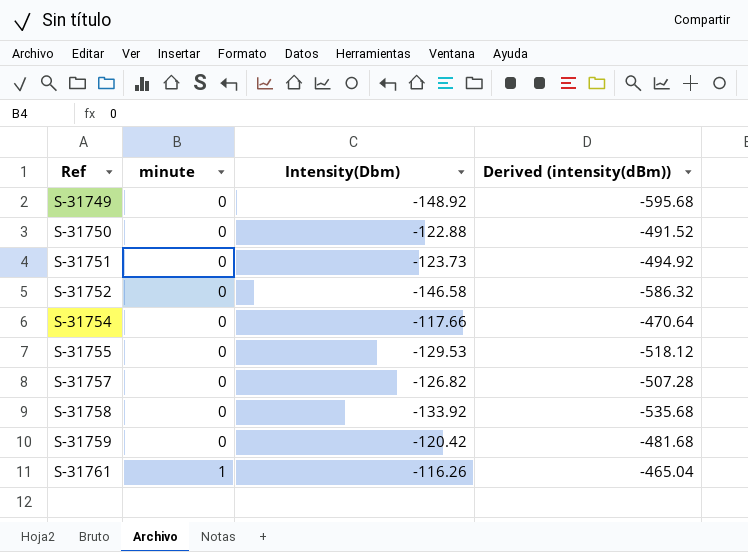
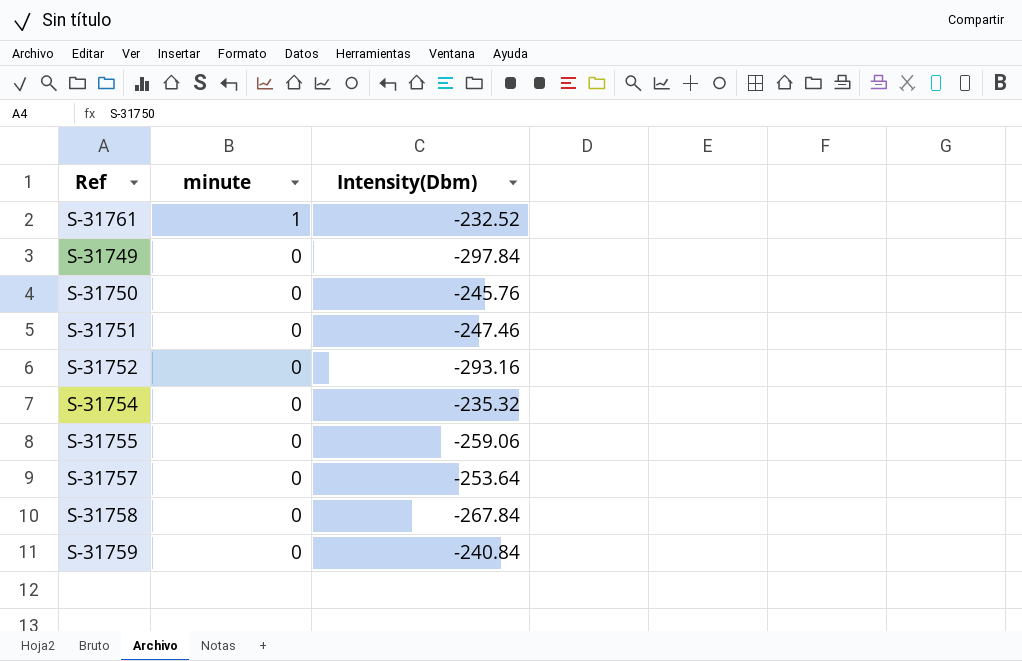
row order: Ref ascending -> minute descending
column Derived (intensity(dBm)) | formula: [Intensity(Dbm)] * 4 -> none
S-31761 | Intensity(Dbm): -116.26 -> -232.52
S-31749 | Intensity(Dbm): -148.92 -> -297.84
S-31750 | Intensity(Dbm): -122.88 -> -245.76
S-31751 | Intensity(Dbm): -123.73 -> -247.46
S-31752 | Intensity(Dbm): -146.58 -> -293.16
S-31754 | Intensity(Dbm): -117.66 -> -235.32
S-31755 | Intensity(Dbm): -129.53 -> -259.06
S-31757 | Intensity(Dbm): -126.82 -> -253.64
S-31758 | Intensity(Dbm): -133.92 -> -267.84
S-31759 | Intensity(Dbm): -120.42 -> -240.84

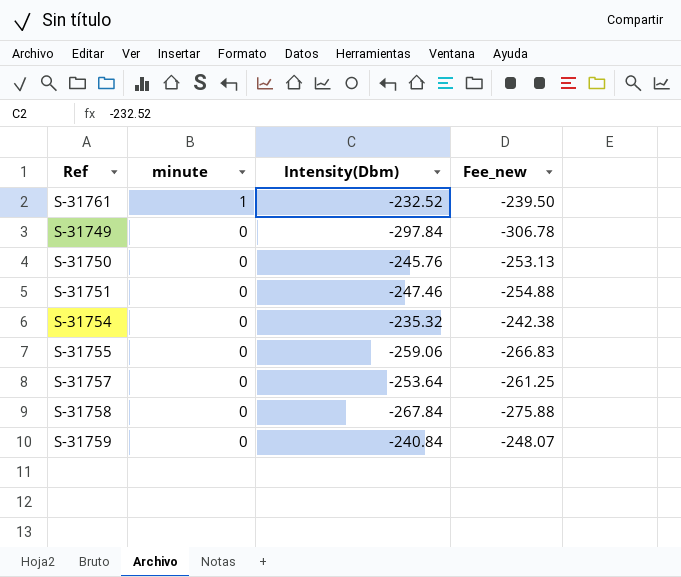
column Fee_new | formula: none -> [Intensity(Dbm)] * 1.03
row S-31752: 0 | -293.16 -> none

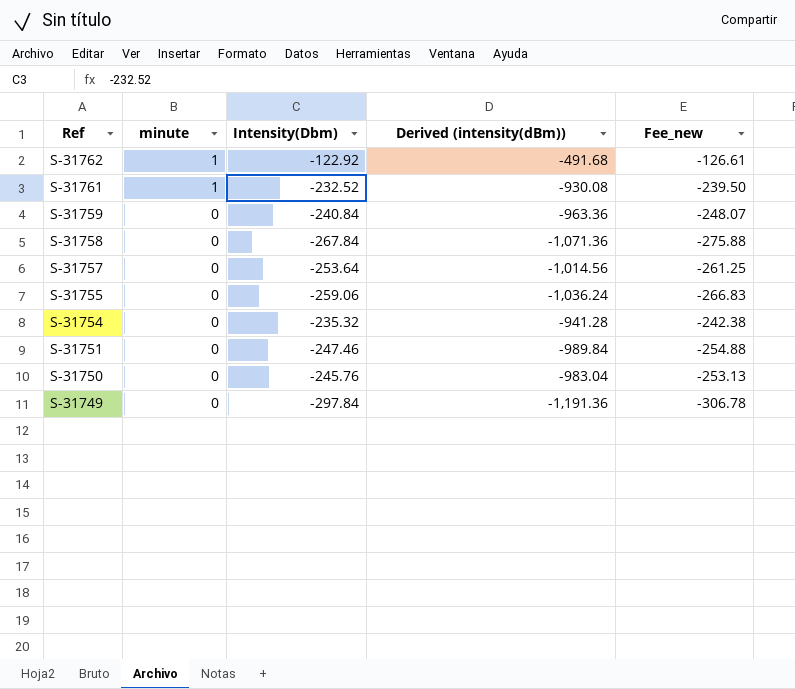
row order: minute descending -> Ref descending
column Derived (intensity(dBm)) | formula: none -> [Intensity(Dbm)] * 4
row S-31762: none -> 1 | -122.92 | -491.68 | -126.61

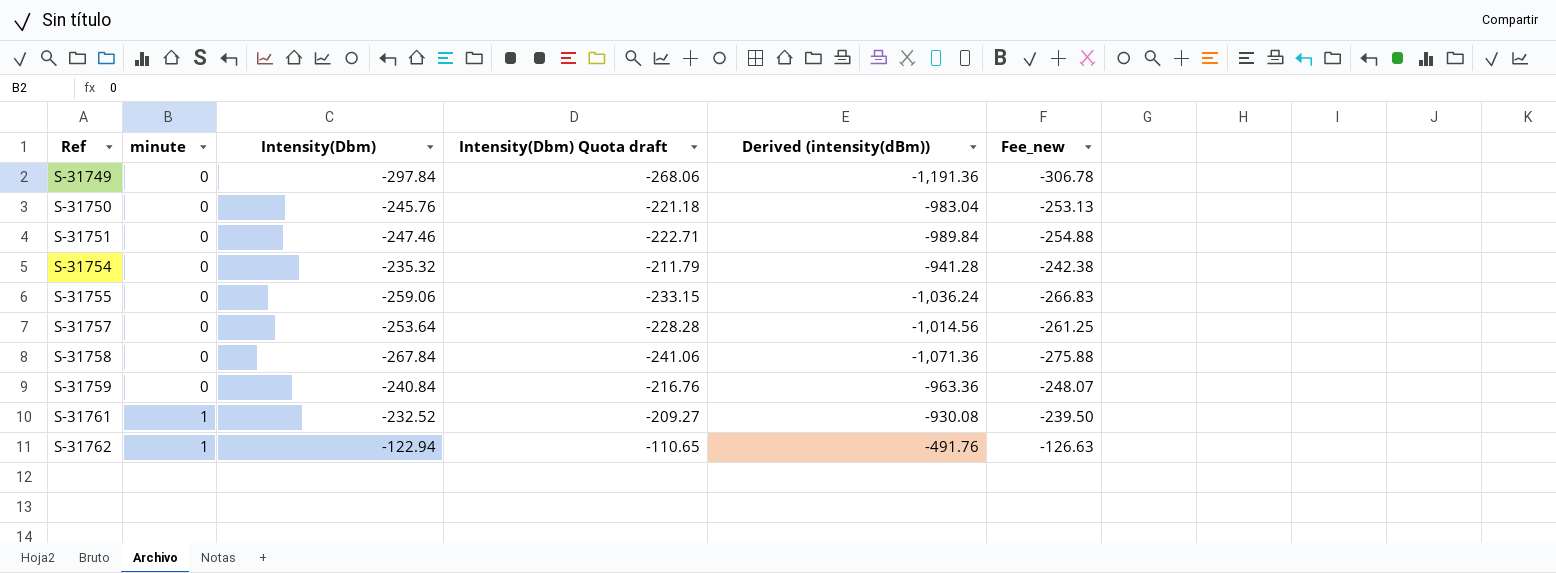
row order: Ref descending -> Ref ascending
column Intensity(Dbm) Quota draft | formula: none -> [Intensity(Dbm)] * 0.9
S-31762 | Intensity(Dbm): -122.92 -> -122.94
S-31762 | Derived (intensity(dBm)): -491.68 -> -491.76
S-31762 | Fee_new: -126.61 -> -126.63

